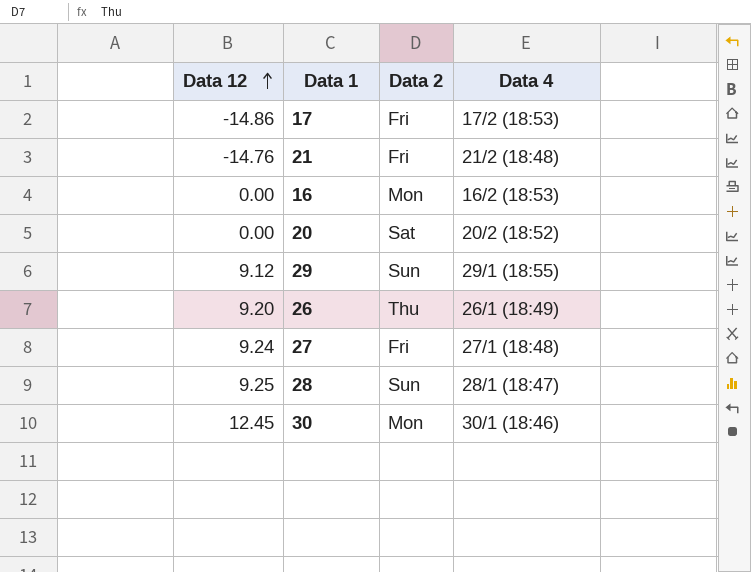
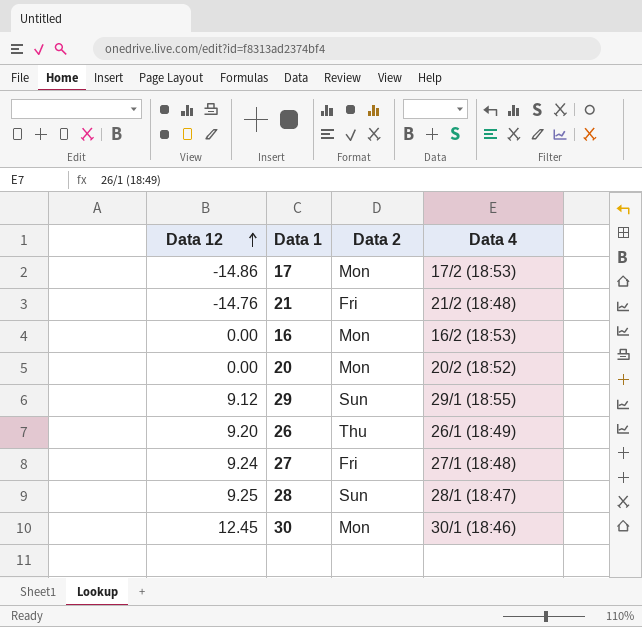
17 | Data 2: Fri -> Mon
20 | Data 2: Sat -> Mon

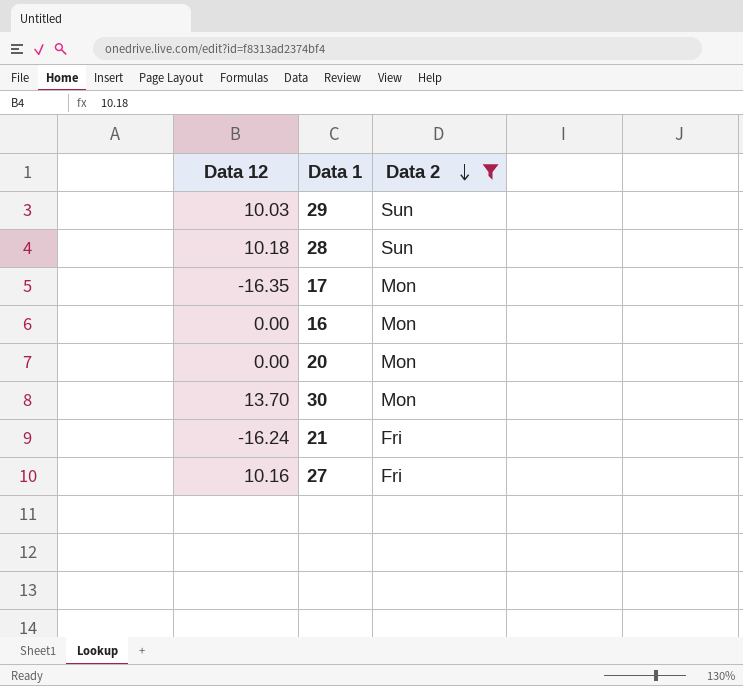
filter: none -> Data 2 != Thu
row order: Data 12 ascending -> Data 2 descending
column Data 4 | position: 4 -> none
29 | Data 12: 9.12 -> 10.03
28 | Data 12: 9.25 -> 10.18
17 | Data 12: -14.86 -> -16.35
30 | Data 12: 12.45 -> 13.70
21 | Data 12: -14.76 -> -16.24
27 | Data 12: 9.24 -> 10.16

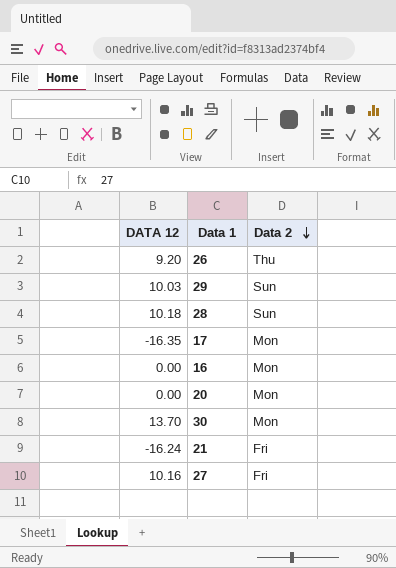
filter: Data 2 != Thu -> none
column name: Data 12 -> DATA 12

